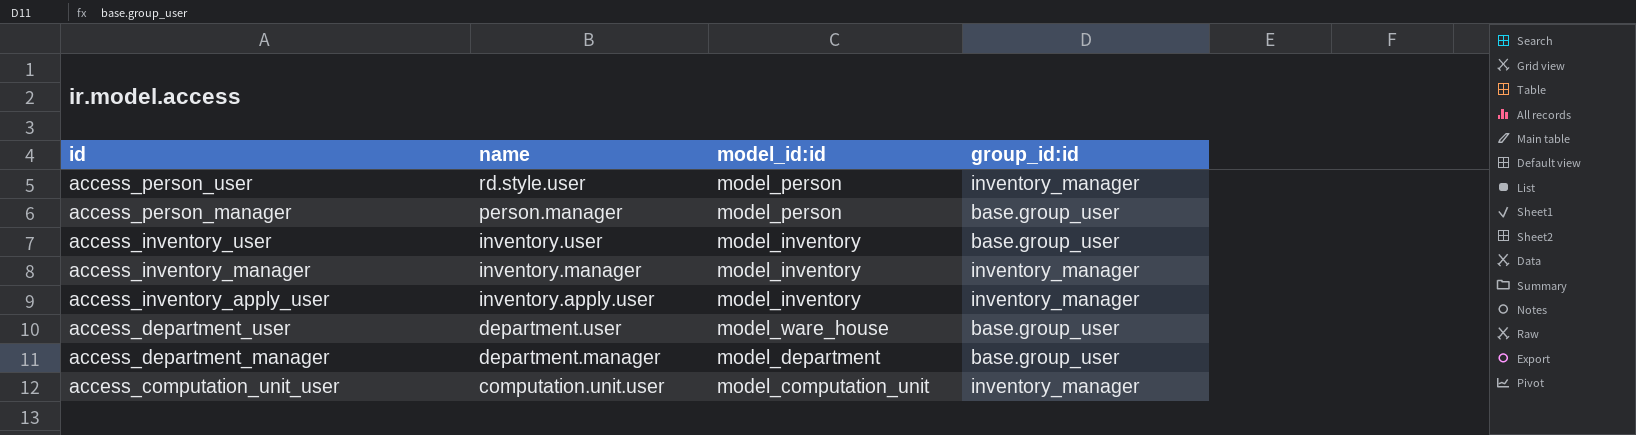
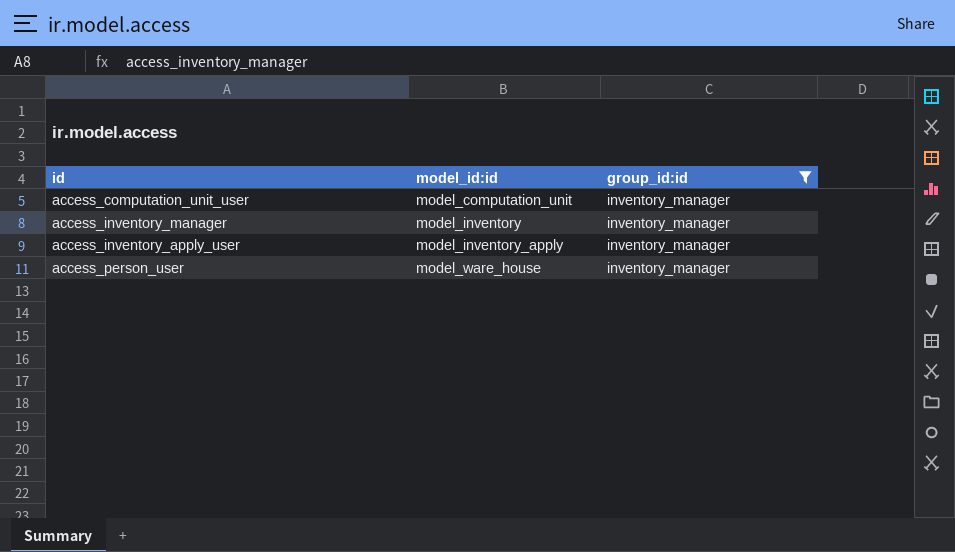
filter: none -> group_id:id = inventory_manager
row order: id descending -> model_id:id ascending
column name | position: 2 -> none
access_inventory_apply_user | model_id:id: model_inventory -> model_inventory_apply
access_person_user | model_id:id: model_person -> model_ware_house

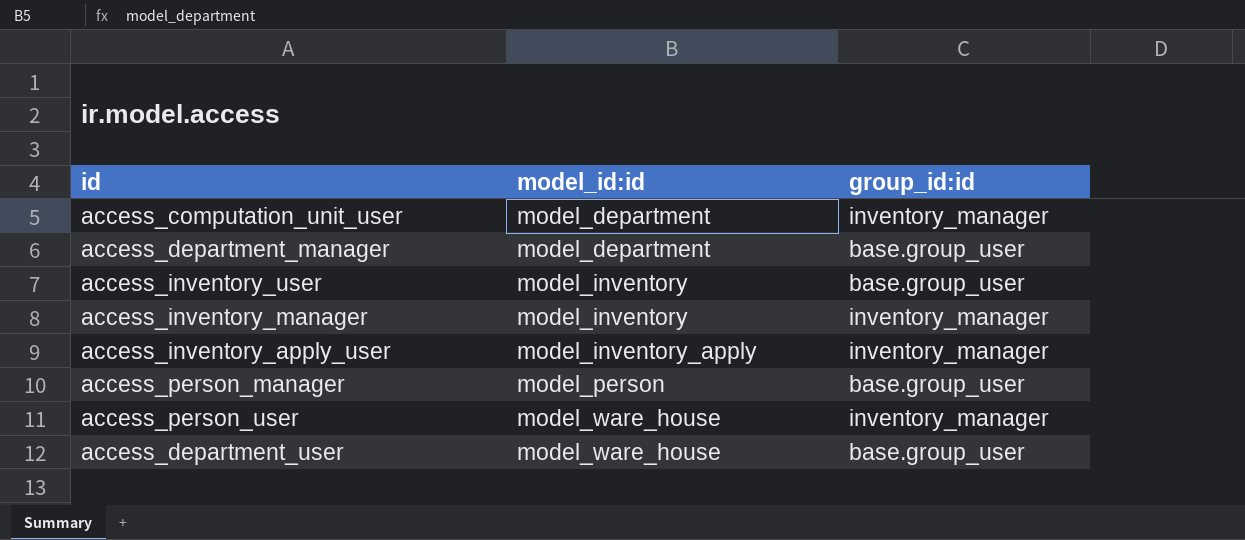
filter: group_id:id = inventory_manager -> none
access_computation_unit_user | model_id:id: model_computation_unit -> model_department

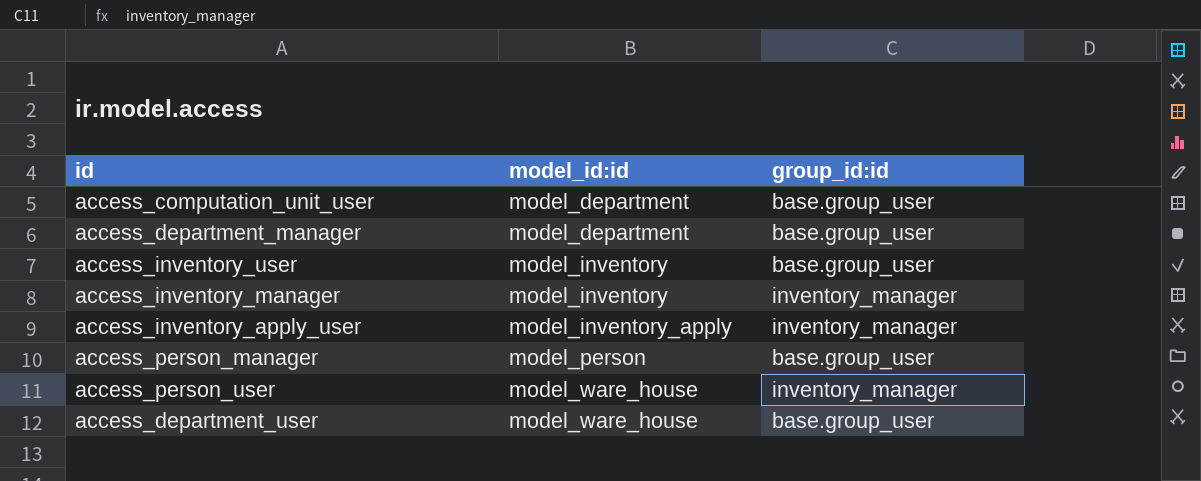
access_computation_unit_user | group_id:id: inventory_manager -> base.group_user

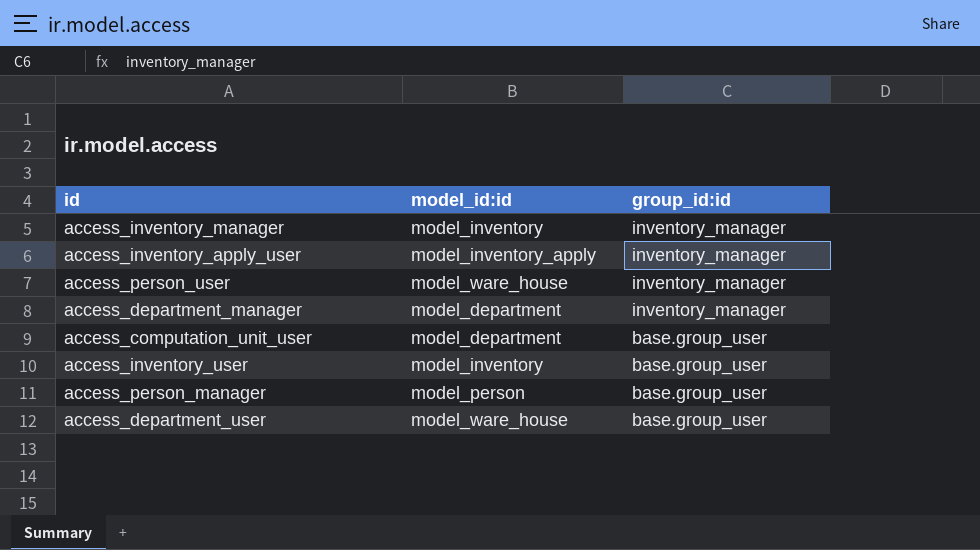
row order: model_id:id ascending -> group_id:id descending
access_department_manager | group_id:id: base.group_user -> inventory_manager

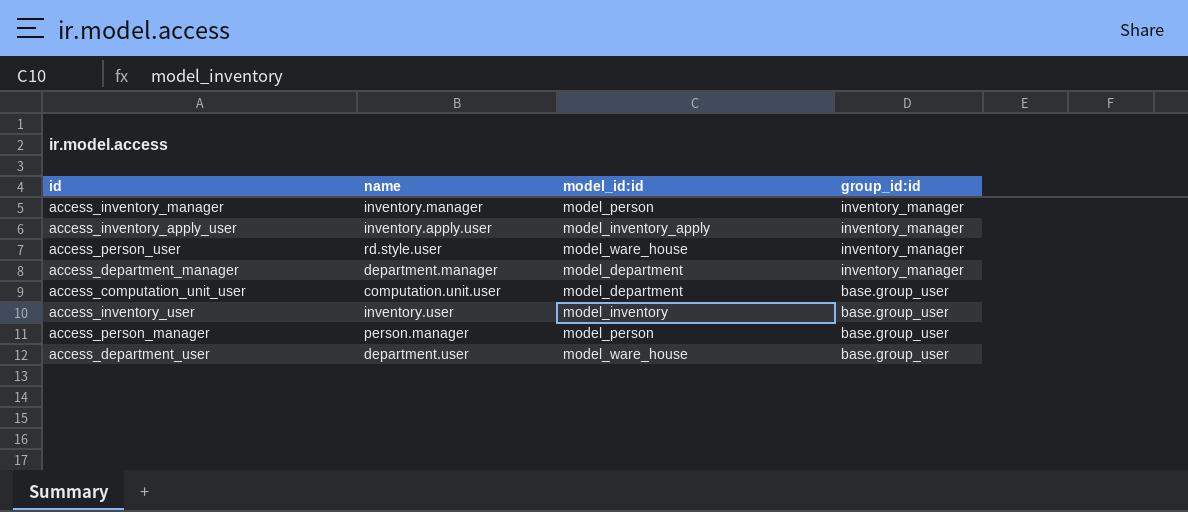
column name | position: none -> 2
access_inventory_manager | model_id:id: model_inventory -> model_person

